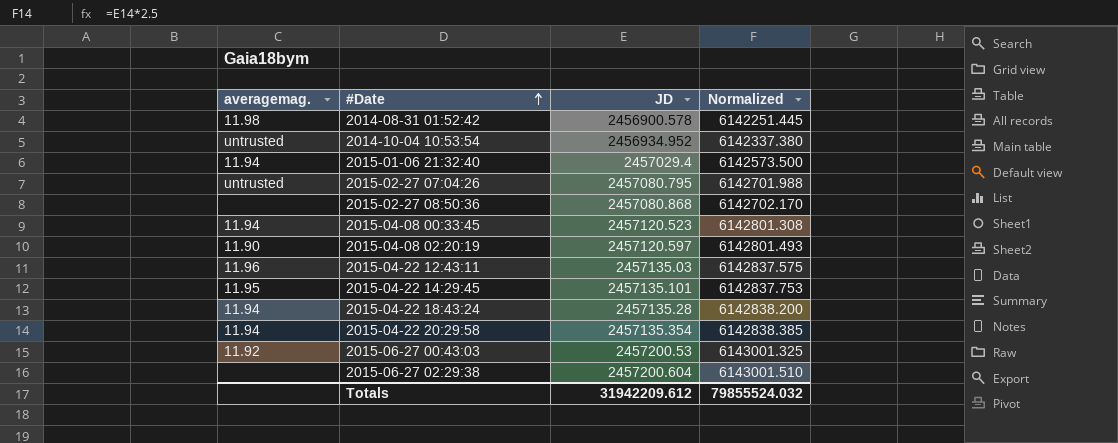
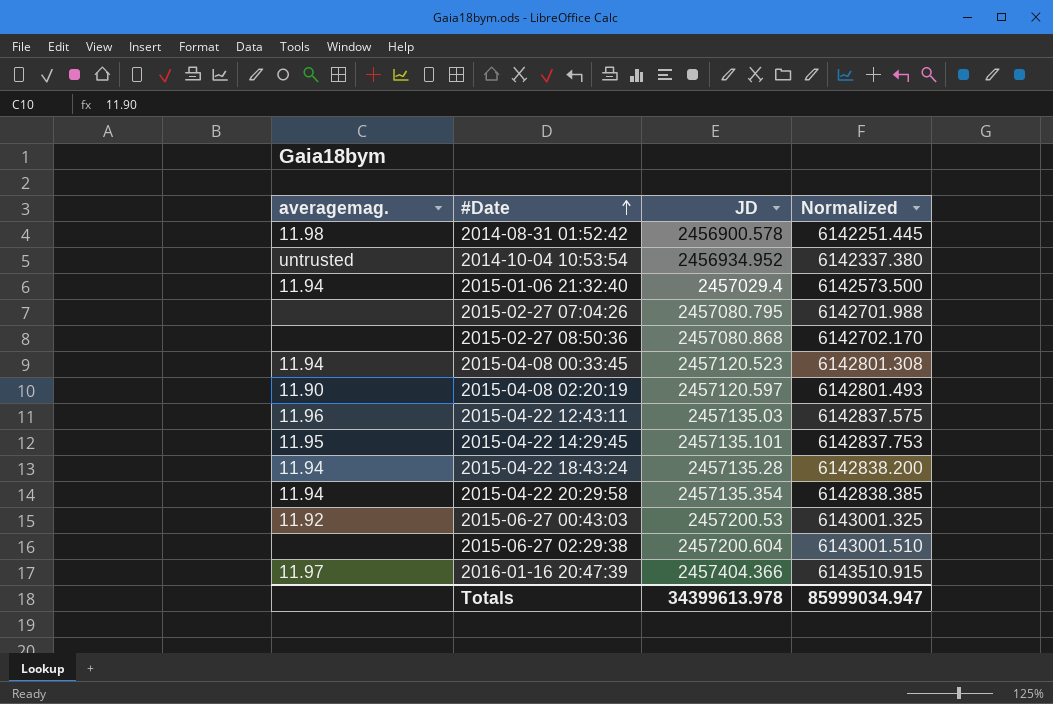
2015-02-27 07:04:26 | averagemag.: untrusted -> none
row 2016-01-16 20:47:39: none -> 11.97 | 2457404.366 | 6143510.915
Totals | JD: 31942209.612 -> 34399613.978
Totals | Normalized: 79855524.032 -> 85999034.947

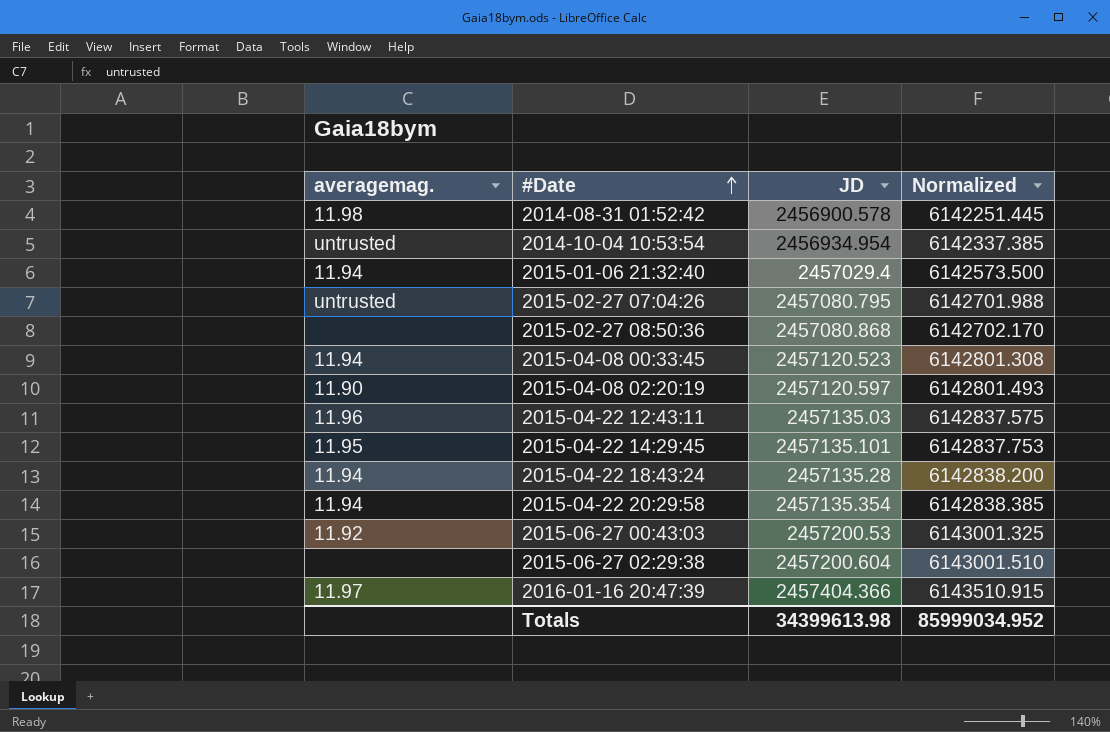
2014-10-04 10:53:54 | JD: 2456934.952 -> 2456934.954
2014-10-04 10:53:54 | Normalized: 6142337.380 -> 6142337.385
2015-02-27 07:04:26 | averagemag.: none -> untrusted
Totals | JD: 34399613.978 -> 34399613.98
Totals | Normalized: 85999034.947 -> 85999034.952

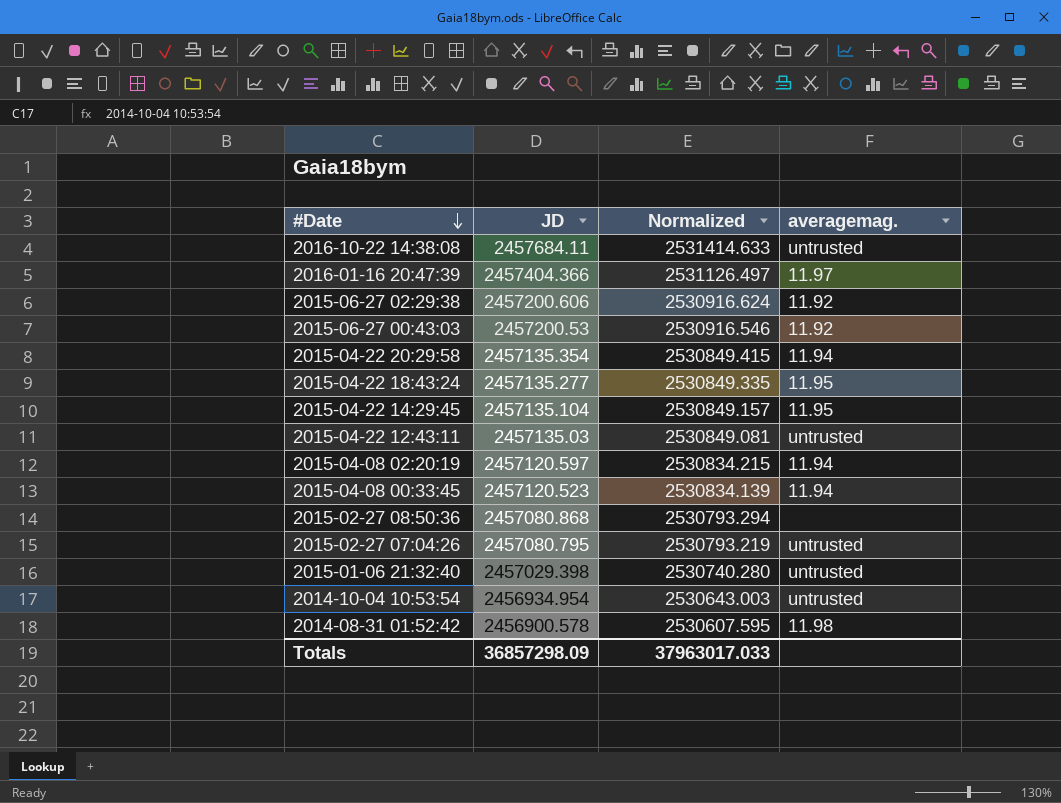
row order: #Date ascending -> #Date descending
column Normalized | formula: [JD] * 2.5 -> [JD] * 1.03
column averagemag. | position: 1 -> 4
row 2016-10-22 14:38:08: none -> 2457684.11 | 2531414.633 | untrusted
2015-06-27 02:29:38 | JD: 2457200.604 -> 2457200.606
2015-06-27 02:29:38 | averagemag.: none -> 11.92
2015-04-22 18:43:24 | JD: 2457135.28 -> 2457135.277
2015-04-22 18:43:24 | averagemag.: 11.94 -> 11.95
2015-04-22 14:29:45 | JD: 2457135.101 -> 2457135.104
2015-04-22 12:43:11 | averagemag.: 11.96 -> untrusted
2015-04-08 02:20:19 | averagemag.: 11.90 -> 11.94
2015-01-06 21:32:40 | JD: 2457029.4 -> 2457029.398
2015-01-06 21:32:40 | averagemag.: 11.94 -> untrusted
Totals | JD: 34399613.98 -> 36857298.09
Totals | Normalized: 85999034.952 -> 37963017.033

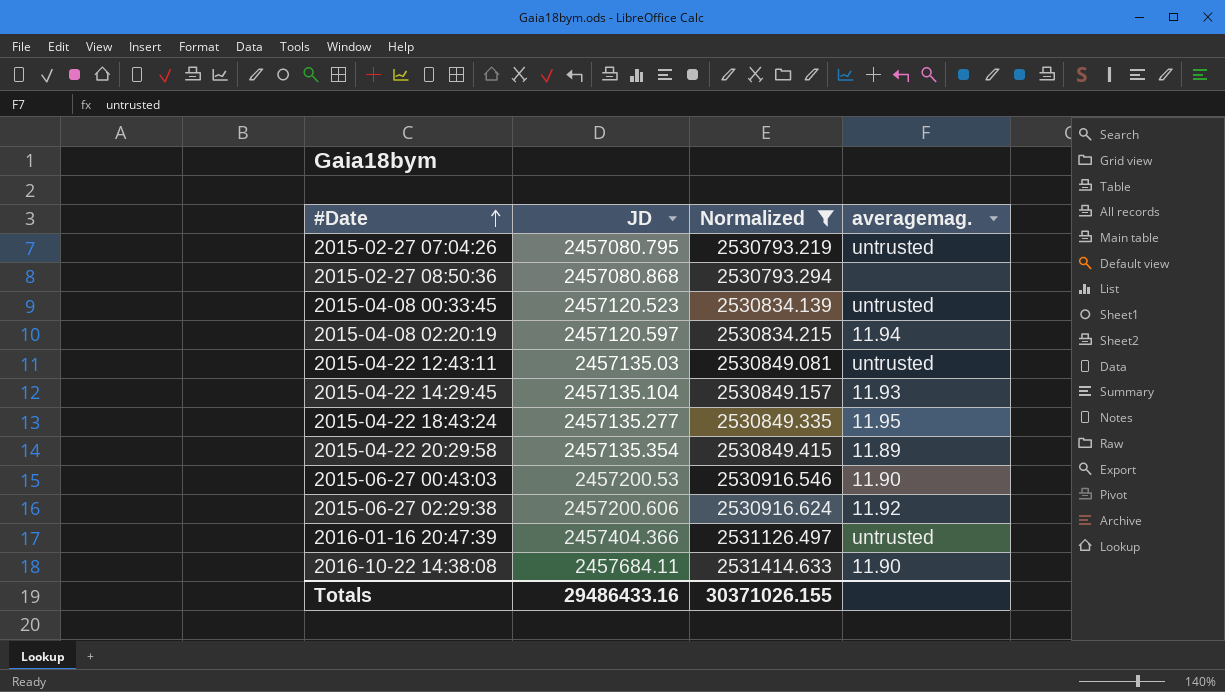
filter: none -> Normalized >= 2530793.219
row order: #Date descending -> #Date ascending
2015-04-08 00:33:45 | averagemag.: 11.94 -> untrusted
2015-04-22 14:29:45 | averagemag.: 11.95 -> 11.93
2015-04-22 20:29:58 | averagemag.: 11.94 -> 11.89
2015-06-27 00:43:03 | averagemag.: 11.92 -> 11.90
2016-01-16 20:47:39 | averagemag.: 11.97 -> untrusted
2016-10-22 14:38:08 | averagemag.: untrusted -> 11.90
Totals | JD: 36857298.09 -> 29486433.16
Totals | Normalized: 37963017.033 -> 30371026.155

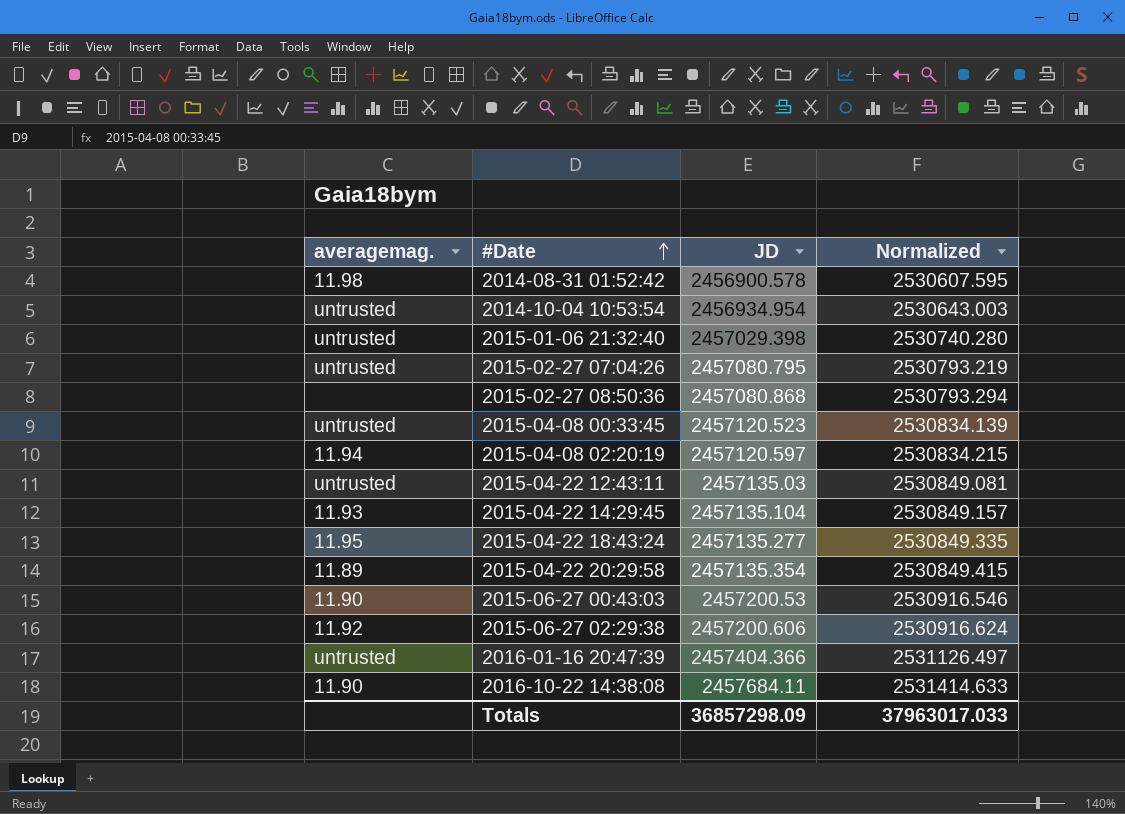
filter: Normalized >= 2530793.219 -> none
column averagemag. | position: 4 -> 1
Totals | JD: 29486433.16 -> 36857298.09
Totals | Normalized: 30371026.155 -> 37963017.033

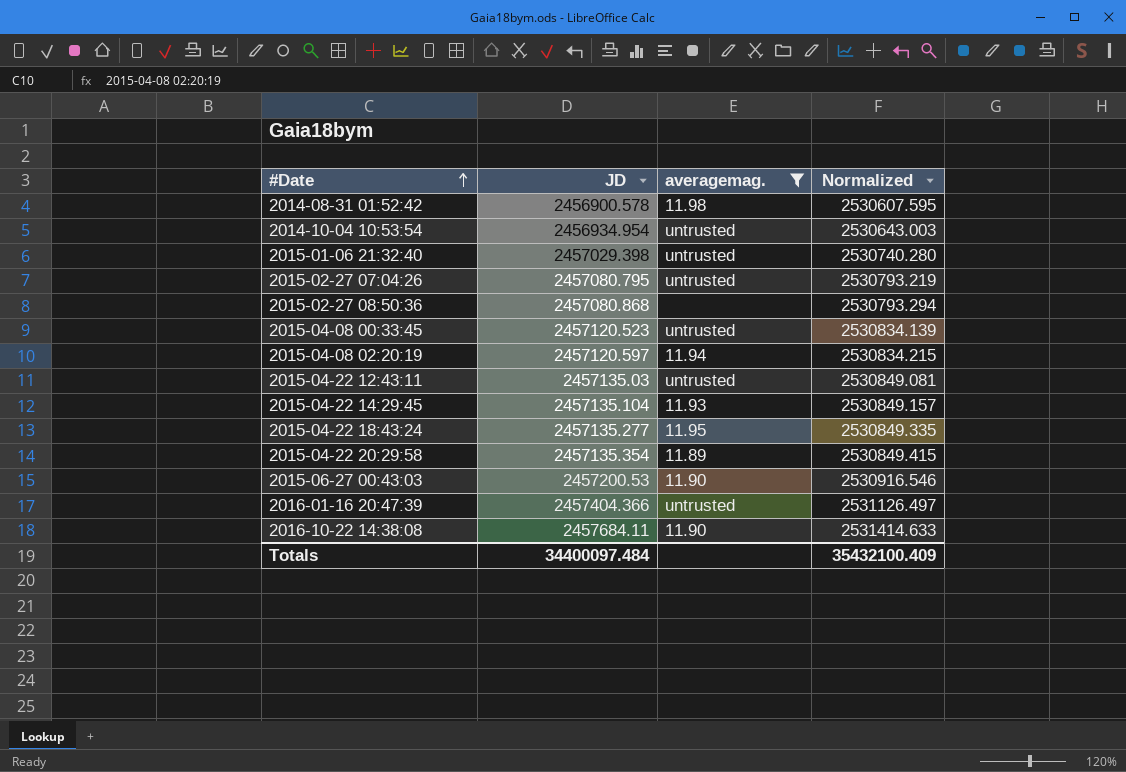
filter: none -> averagemag. != 11.92
column averagemag. | position: 1 -> 3
Totals | JD: 36857298.09 -> 34400097.484
Totals | Normalized: 37963017.033 -> 35432100.409

